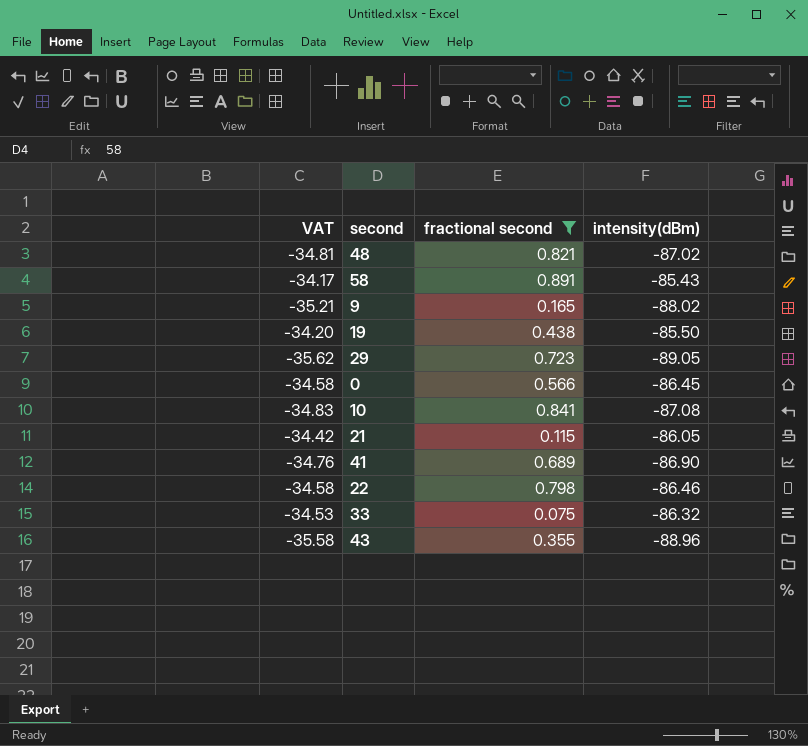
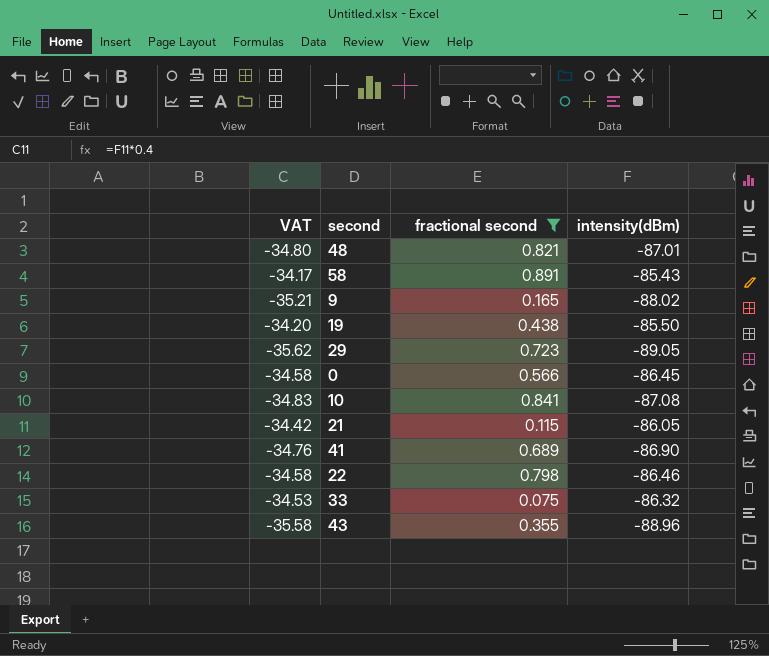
48 | VAT: -34.81 -> -34.80
48 | intensity(dBm): -87.02 -> -87.01

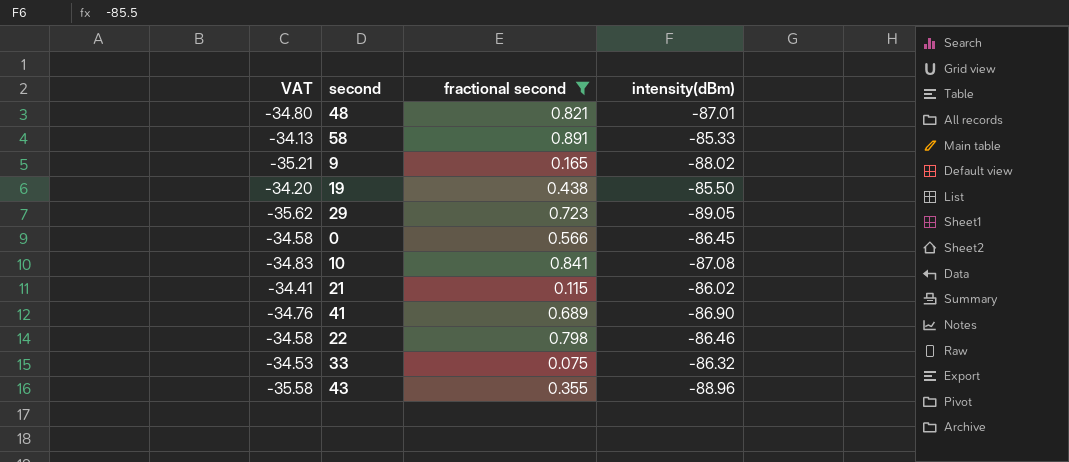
58 | VAT: -34.17 -> -34.13
58 | intensity(dBm): -85.43 -> -85.33
21 | VAT: -34.42 -> -34.41
21 | intensity(dBm): -86.05 -> -86.02

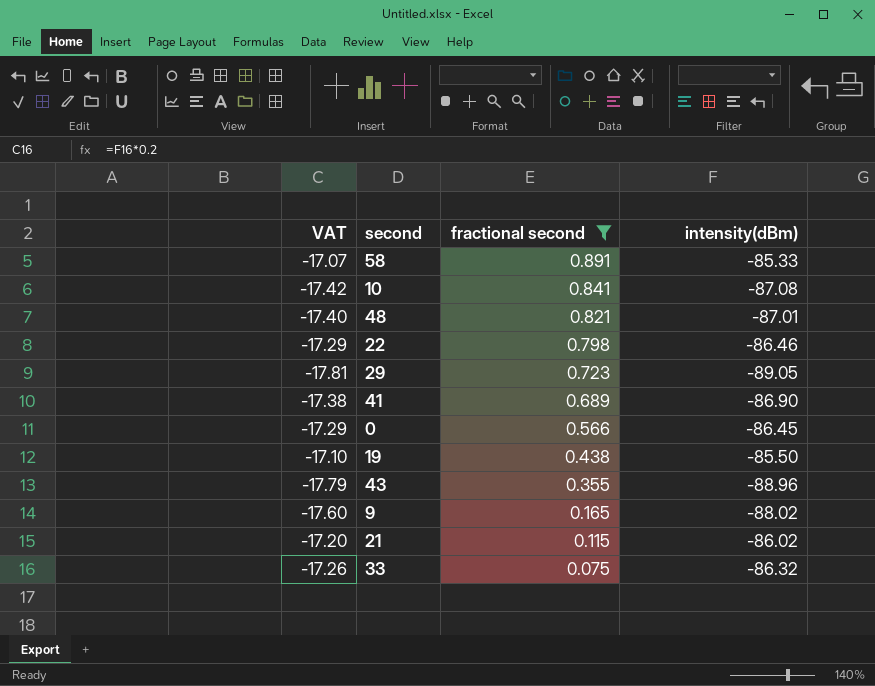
row order: none -> fractional second descending
column VAT | formula: [intensity(dBm)] * 0.4 -> [intensity(dBm)] * 0.2

